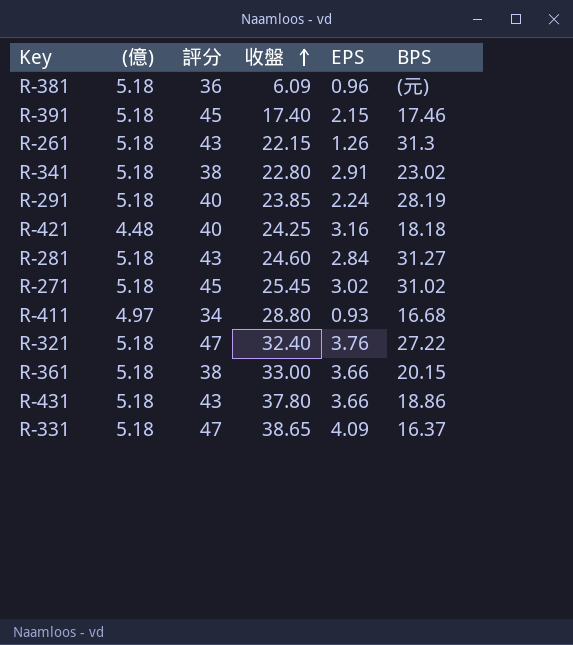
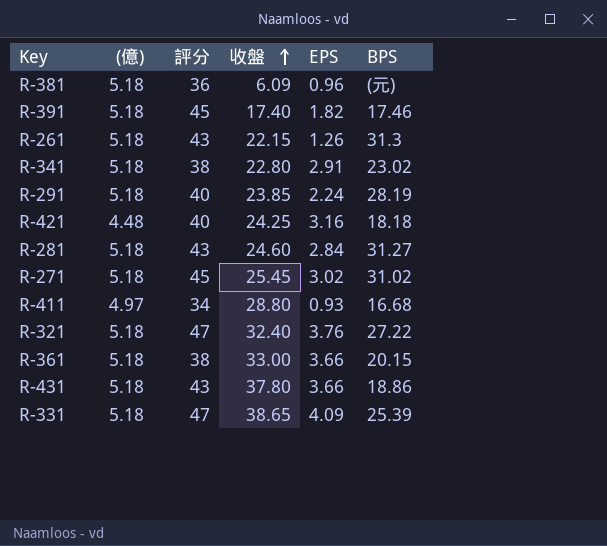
R-391 | EPS: 2.15 -> 1.82
R-331 | BPS: 16.37 -> 25.39

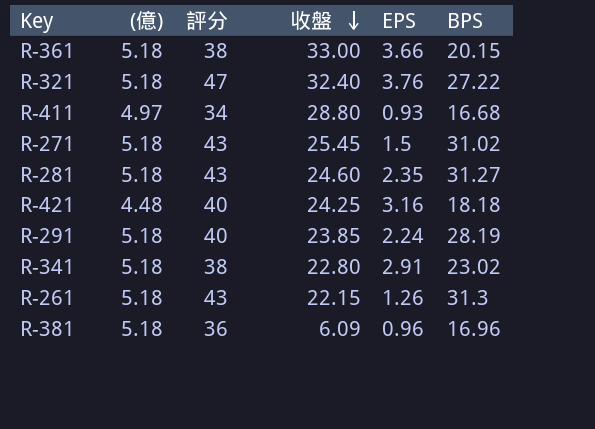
row order: 收盤 ascending -> 收盤 descending
row R-391: 5.18 | 45 | 17.40 | 1.82 | 17.46 -> none
row R-431: 5.18 | 43 | 37.80 | 3.66 | 18.86 -> none
row R-331: 5.18 | 47 | 38.65 | 4.09 | 25.39 -> none
R-271 | 評分: 45 -> 43
R-271 | EPS: 3.02 -> 1.5
R-281 | EPS: 2.84 -> 2.35
R-381 | BPS: (元) -> 16.96

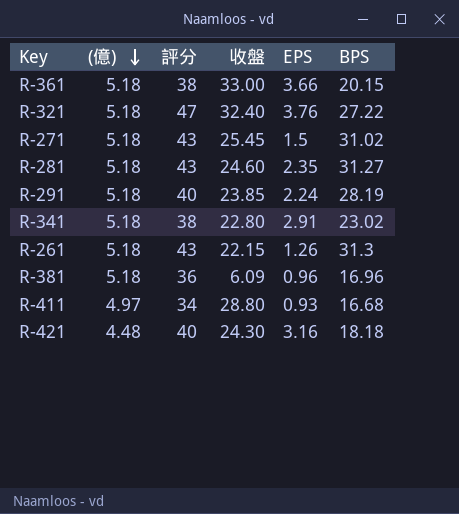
row order: 收盤 descending -> (億) descending
R-421 | 收盤: 24.25 -> 24.30

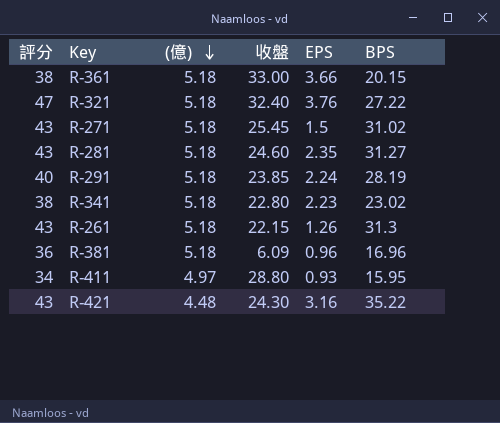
column 評分 | position: 3 -> 1
R-341 | EPS: 2.91 -> 2.23
R-411 | BPS: 16.68 -> 15.95
R-421 | 評分: 40 -> 43
R-421 | BPS: 18.18 -> 35.22

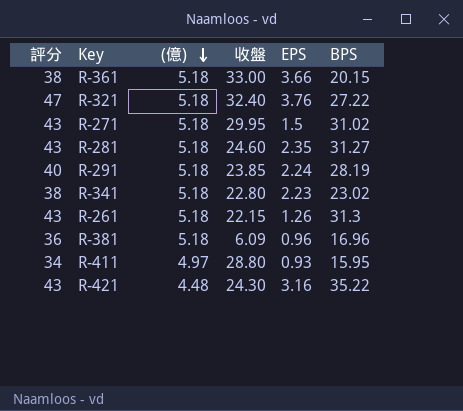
R-271 | 收盤: 25.45 -> 29.95

